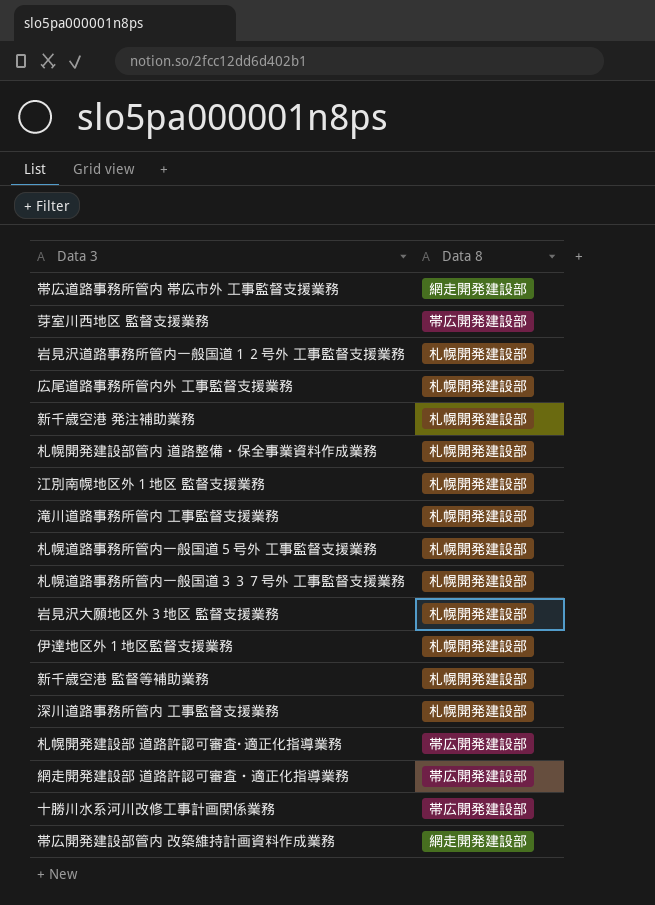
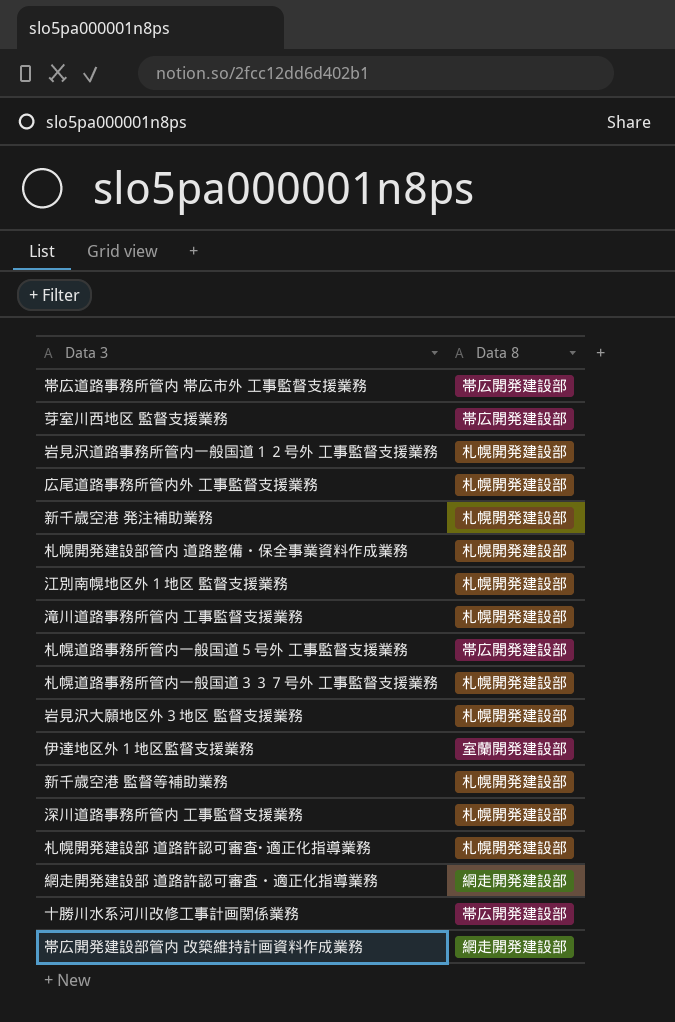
帯広道路事務所管内 帯広市外 工事監督支援業務 | Data 8: 網走開発建設部 -> 帯広開発建設部
札幌道路事務所管内一般国道５号外 工事監督支援業務 | Data 8: 札幌開発建設部 -> 帯広開発建設部
伊達地区外１地区監督支援業務 | Data 8: 札幌開発建設部 -> 室蘭開発建設部
札幌開発建設部 道路許認可審査･適正化指導業務 | Data 8: 帯広開発建設部 -> 札幌開発建設部
網走開発建設部 道路許認可審査・適正化指導業務 | Data 8: 帯広開発建設部 -> 網走開発建設部

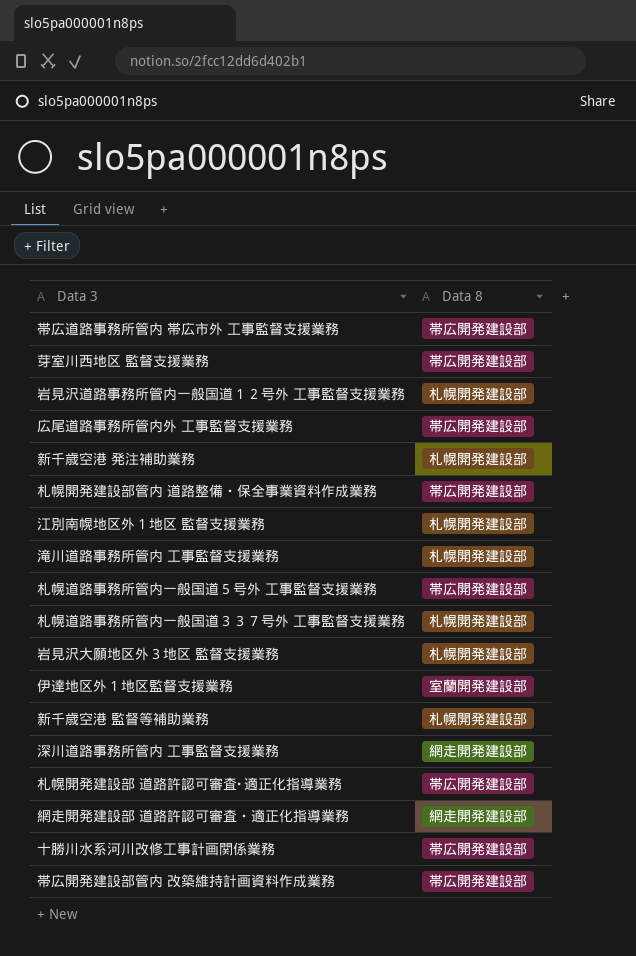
広尾道路事務所管内外 工事監督支援業務 | Data 8: 札幌開発建設部 -> 帯広開発建設部
札幌開発建設部管内 道路整備・保全事業資料作成業務 | Data 8: 札幌開発建設部 -> 帯広開発建設部
深川道路事務所管内 工事監督支援業務 | Data 8: 札幌開発建設部 -> 網走開発建設部
札幌開発建設部 道路許認可審査･適正化指導業務 | Data 8: 札幌開発建設部 -> 帯広開発建設部
帯広開発建設部管内 改築維持計画資料作成業務 | Data 8: 網走開発建設部 -> 帯広開発建設部

